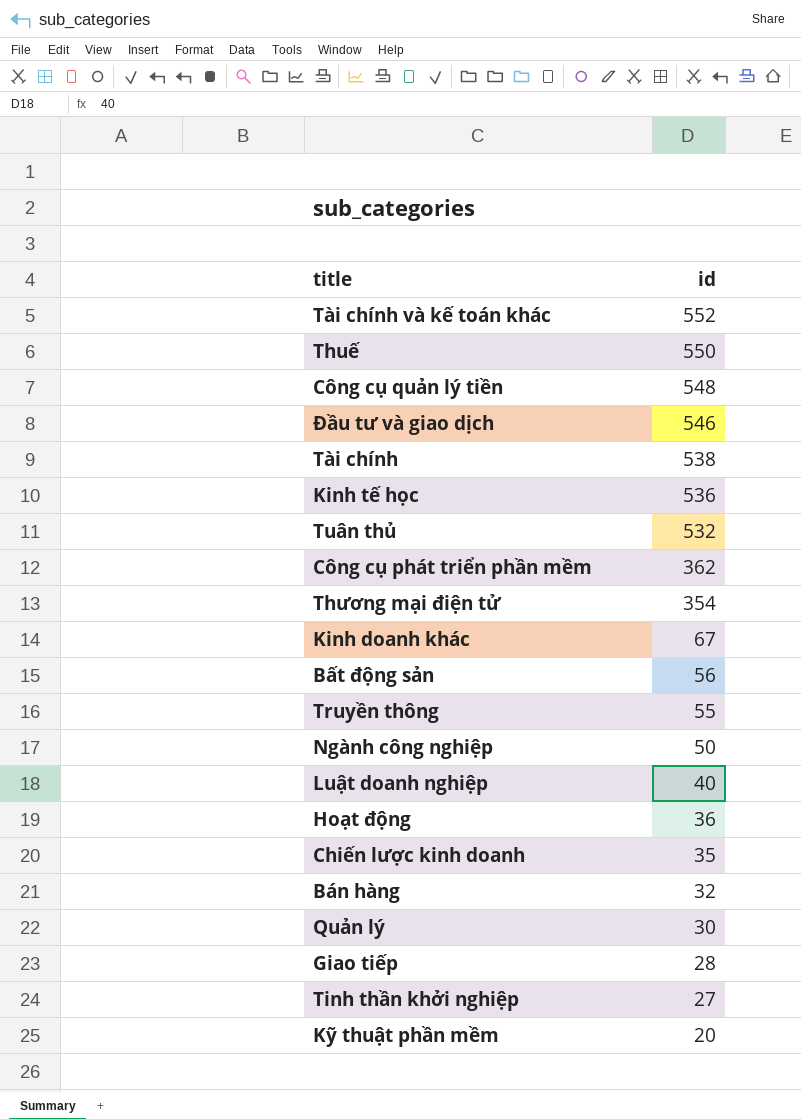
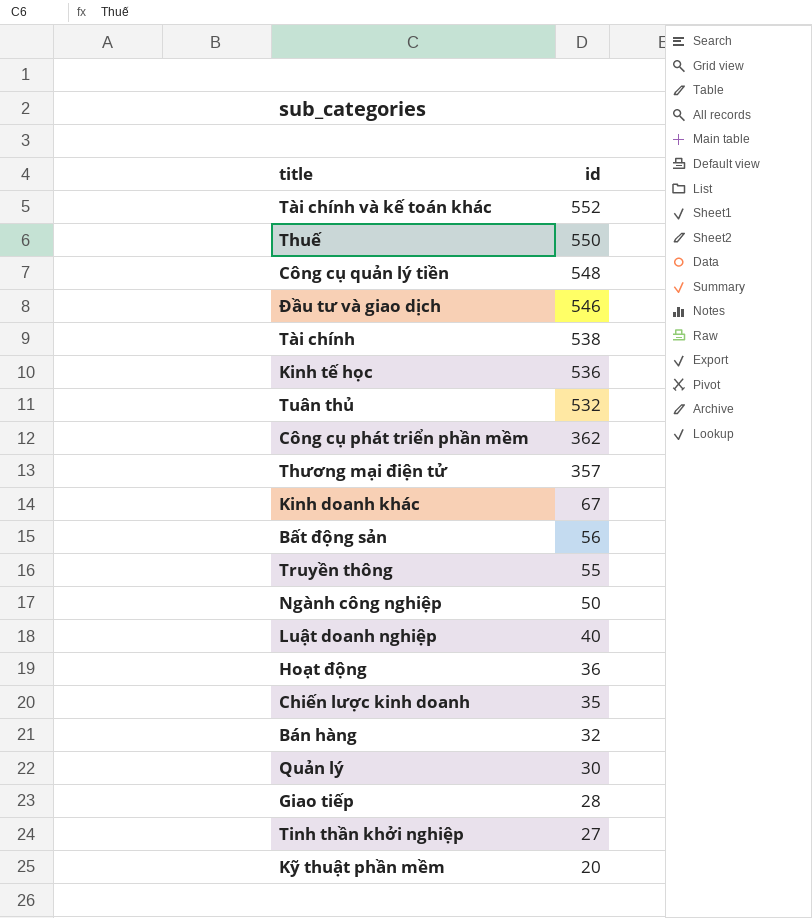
Thương mại điện tử | id: 354 -> 357

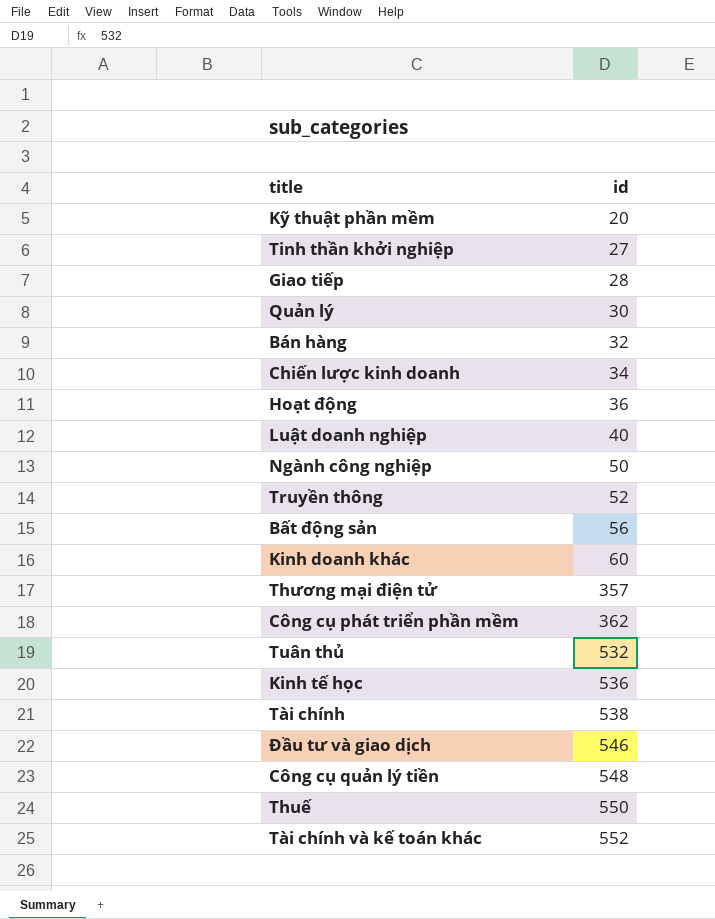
row order: id descending -> id ascending
Chiến lược kinh doanh | id: 35 -> 34
Truyền thông | id: 55 -> 52
Kinh doanh khác | id: 67 -> 60

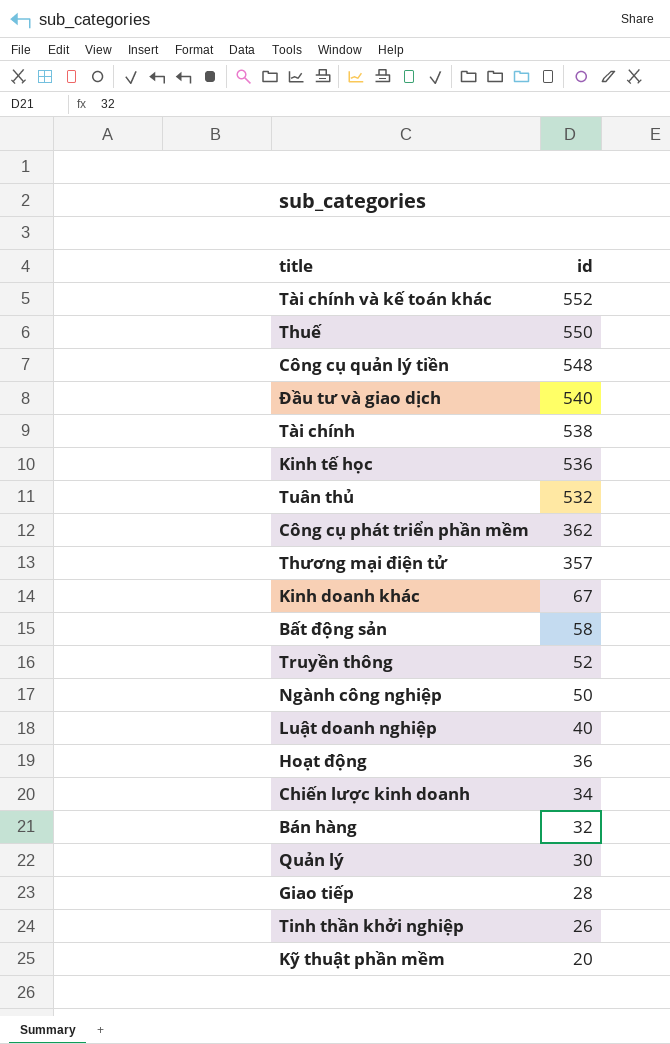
row order: id ascending -> id descending
Đầu tư và giao dịch | id: 546 -> 540
Kinh doanh khác | id: 60 -> 67
Bất động sản | id: 56 -> 58
Tinh thần khởi nghiệp | id: 27 -> 26

